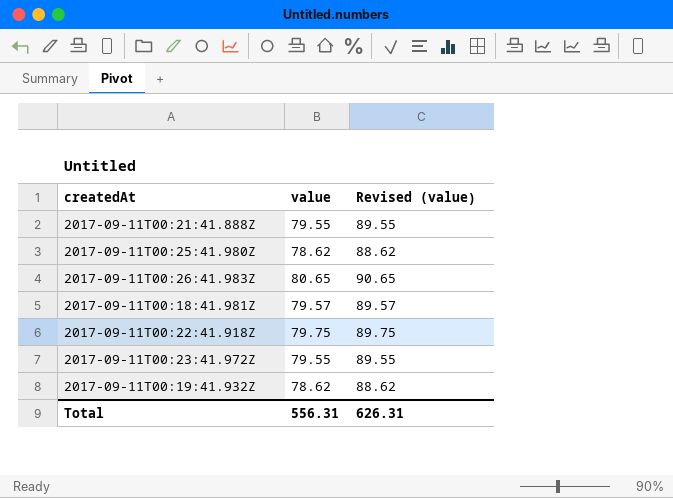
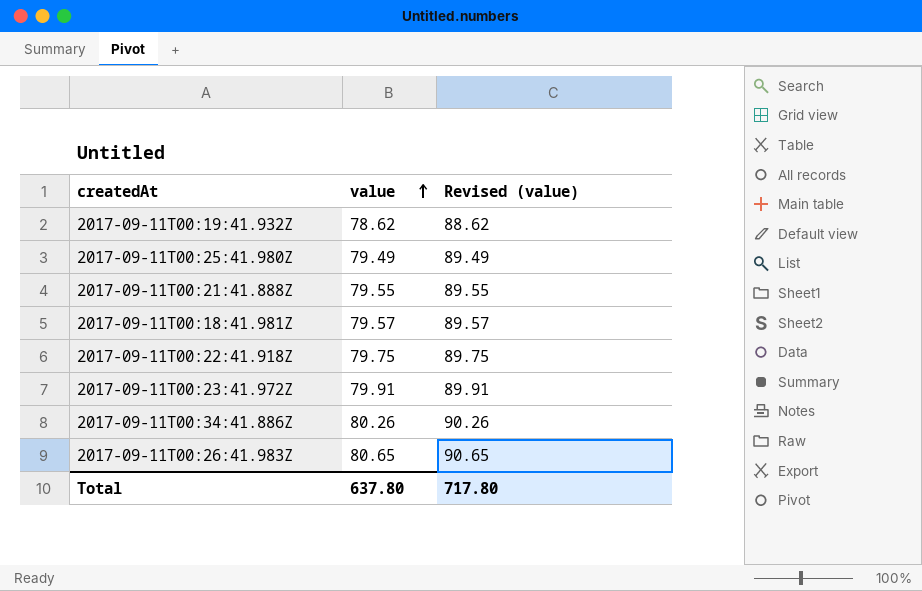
row order: none -> value ascending
2017-09-11T00:25:41.980Z | value: 78.62 -> 79.49
2017-09-11T00:25:41.980Z | Revised (value): 88.62 -> 89.49
2017-09-11T00:23:41.972Z | value: 79.55 -> 79.91
2017-09-11T00:23:41.972Z | Revised (value): 89.55 -> 89.91
row 2017-09-11T00:34:41.886Z: none -> 80.26 | 90.26
Total | value: 556.31 -> 637.80
Total | Revised (value): 626.31 -> 717.80

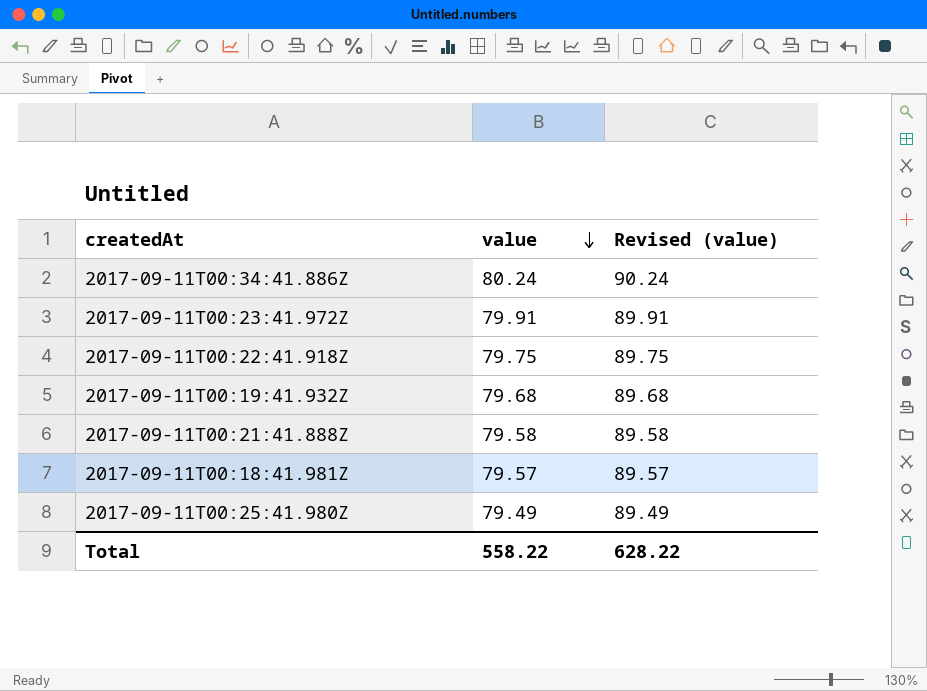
row order: value ascending -> value descending
row 2017-09-11T00:26:41.983Z: 80.65 | 90.65 -> none
2017-09-11T00:34:41.886Z | value: 80.26 -> 80.24
2017-09-11T00:34:41.886Z | Revised (value): 90.26 -> 90.24
2017-09-11T00:19:41.932Z | value: 78.62 -> 79.68
2017-09-11T00:19:41.932Z | Revised (value): 88.62 -> 89.68
2017-09-11T00:21:41.888Z | value: 79.55 -> 79.58
2017-09-11T00:21:41.888Z | Revised (value): 89.55 -> 89.58
Total | value: 637.80 -> 558.22
Total | Revised (value): 717.80 -> 628.22

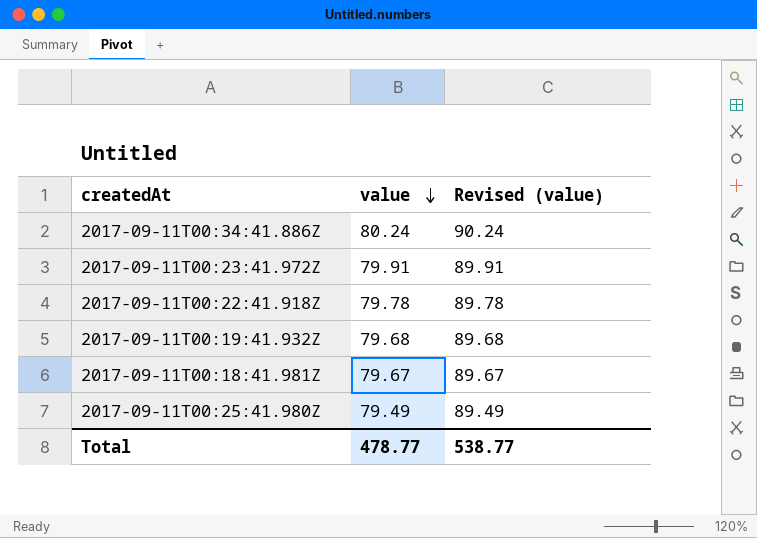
row 2017-09-11T00:21:41.888Z: 79.58 | 89.58 -> none
2017-09-11T00:22:41.918Z | value: 79.75 -> 79.78
2017-09-11T00:22:41.918Z | Revised (value): 89.75 -> 89.78
2017-09-11T00:18:41.981Z | value: 79.57 -> 79.67
2017-09-11T00:18:41.981Z | Revised (value): 89.57 -> 89.67
Total | value: 558.22 -> 478.77
Total | Revised (value): 628.22 -> 538.77

